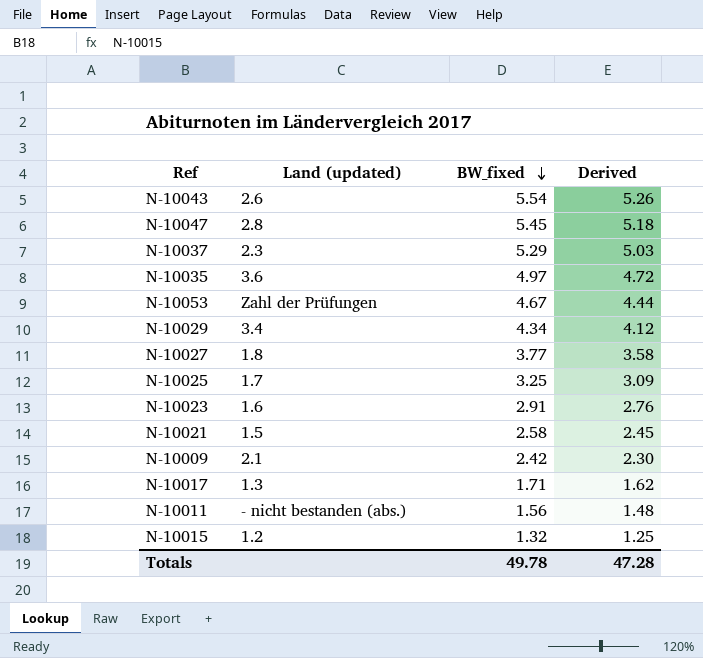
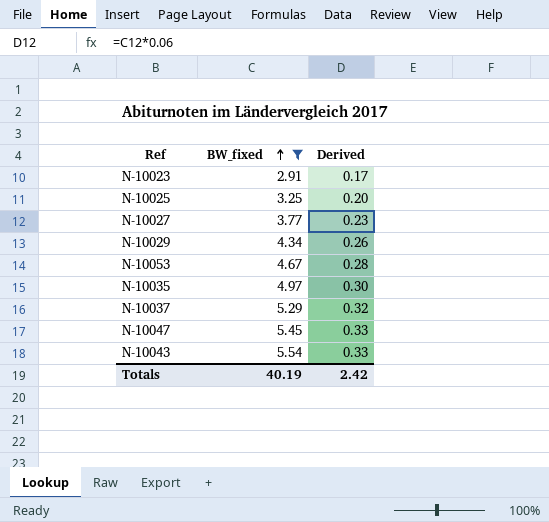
filter: none -> BW_fixed >= 2.91
row order: BW_fixed descending -> BW_fixed ascending
column Land (updated) | position: 2 -> none
column Derived | formula: [BW_fixed] * 0.95 -> [BW_fixed] * 0.06
Totals | BW_fixed: 49.78 -> 40.19
Totals | Derived: 47.28 -> 2.42

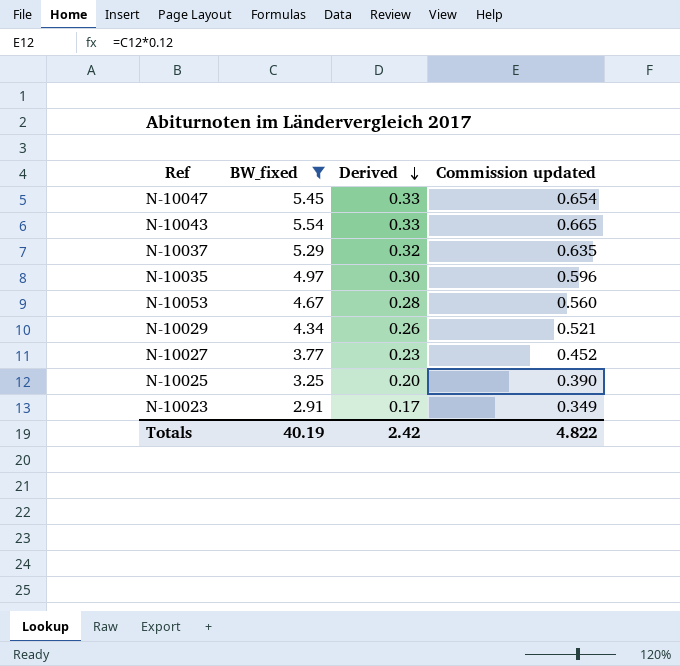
row order: BW_fixed ascending -> Derived descending
column Commission updated | formula: none -> [BW_fixed] * 0.12

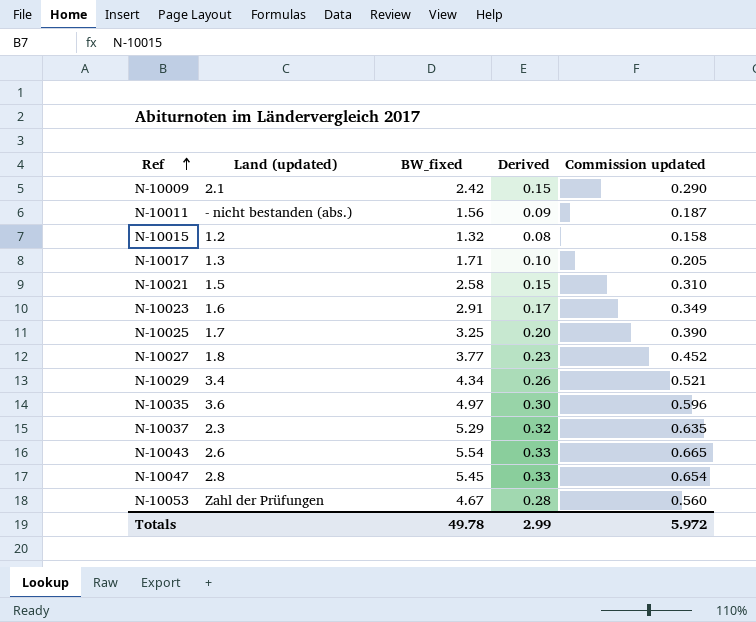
filter: BW_fixed >= 2.91 -> none
row order: Derived descending -> Ref ascending
column Land (updated) | position: none -> 2
Totals | BW_fixed: 40.19 -> 49.78
Totals | Derived: 2.42 -> 2.99
Totals | Commission updated: 4.822 -> 5.972

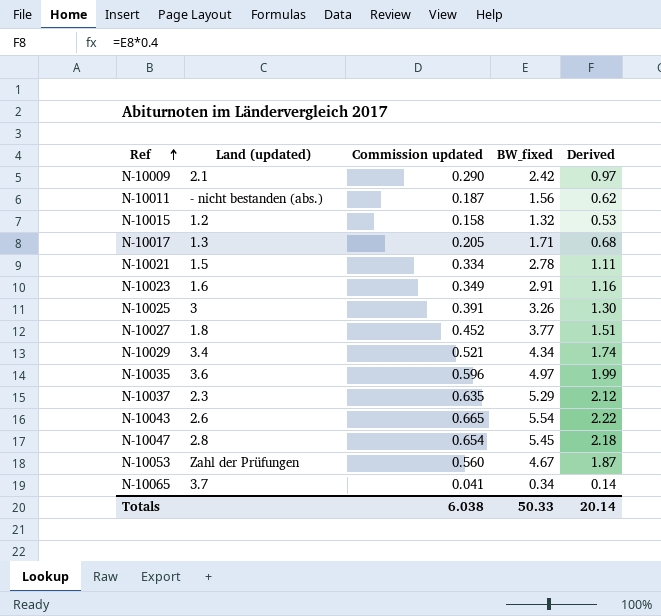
column Commission updated | position: 5 -> 3
column Derived | formula: [BW_fixed] * 0.06 -> [BW_fixed] * 0.4
N-10021 | Commission updated: 0.310 -> 0.334
N-10021 | BW_fixed: 2.58 -> 2.78
N-10025 | Land (updated): 1.7 -> 3
N-10025 | Commission updated: 0.390 -> 0.391
N-10025 | BW_fixed: 3.25 -> 3.26
row N-10065: none -> 3.7 | 0.041 | 0.34 | 0.14
Totals | Commission updated: 5.972 -> 6.038
Totals | BW_fixed: 49.78 -> 50.33
Totals | Derived: 2.99 -> 20.14

